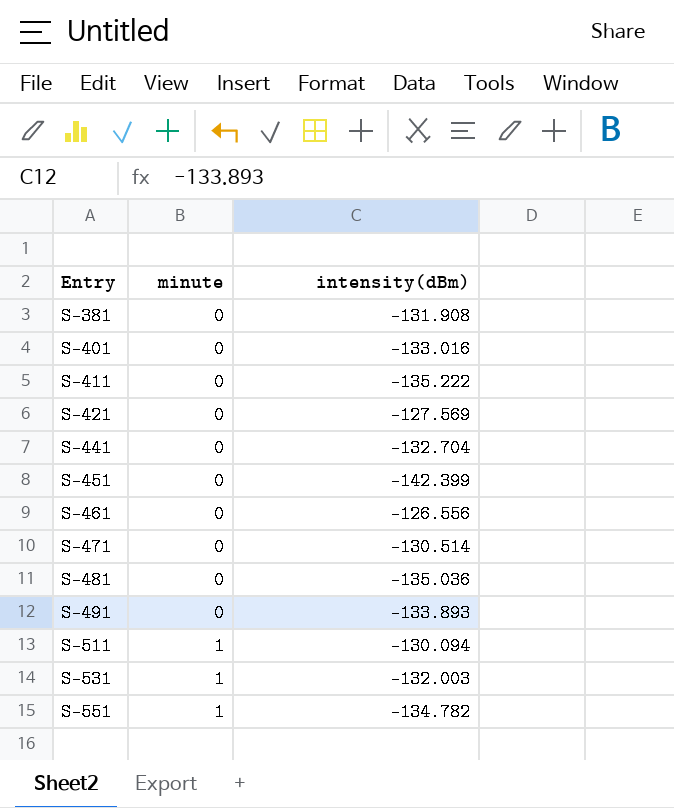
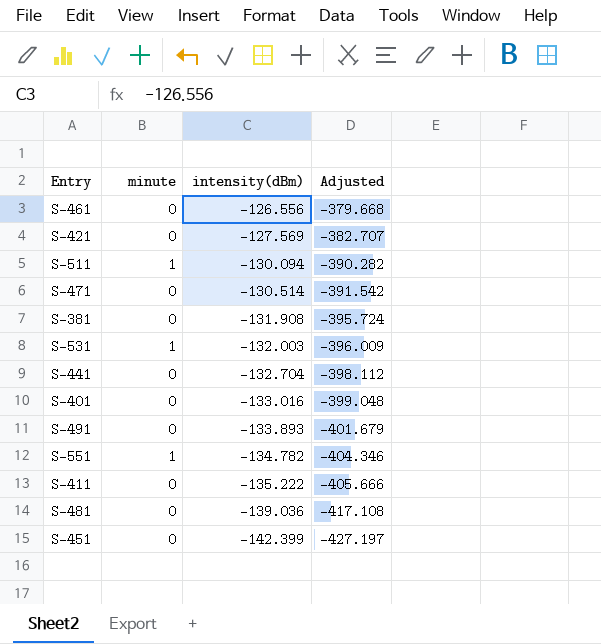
row order: Entry ascending -> intensity(dBm) descending
column Adjusted | formula: none -> [intensity(dBm)] * 3
S-481 | intensity(dBm): -135.036 -> -139.036

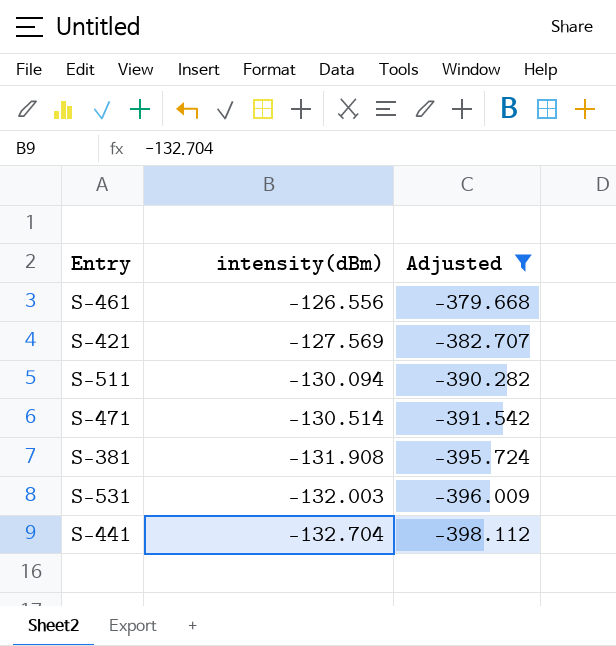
filter: none -> Adjusted >= -398.112
column minute | position: 2 -> none

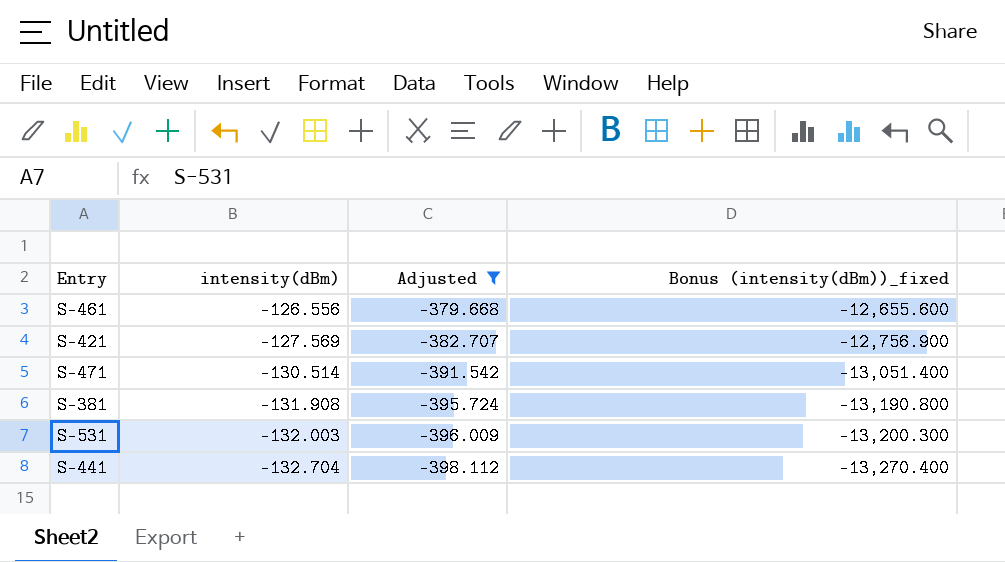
column Bonus (intensity(dBm))_fixed | formula: none -> [intensity(dBm)] * 100
row S-511: -130.094 | -390.282 -> none

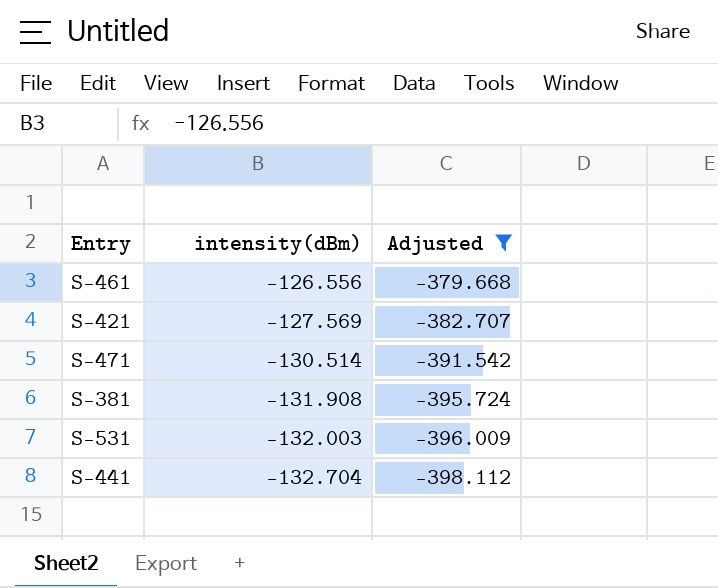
column Bonus (intensity(dBm))_fixed | formula: [intensity(dBm)] * 100 -> none

